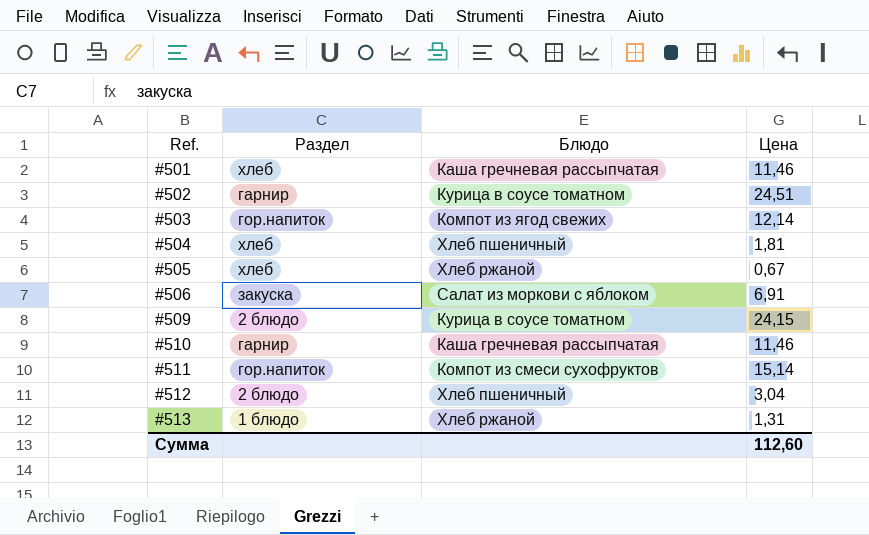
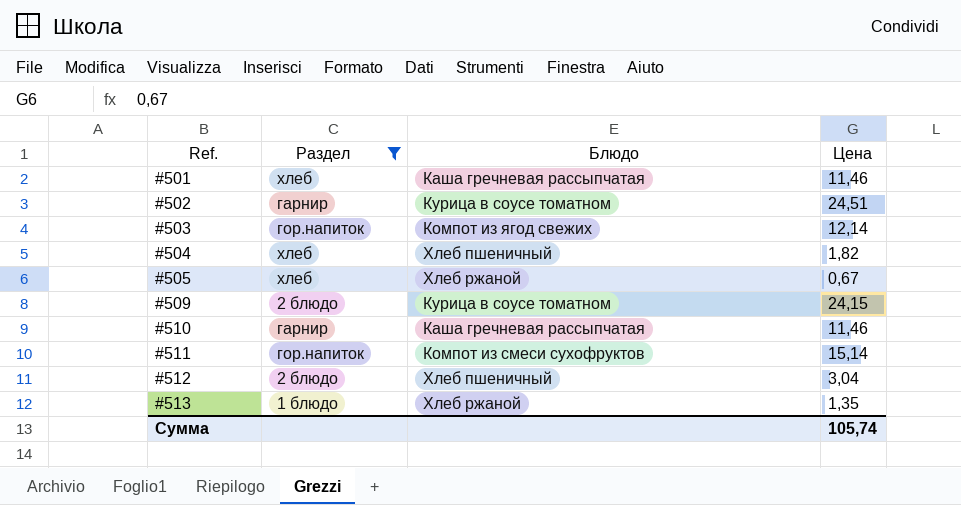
filter: none -> Раздел != закуска
#504 | Цена: 1,81 -> 1,82
#513 | Цена: 1,31 -> 1,35
Сумма | Цена: 112,60 -> 105,74

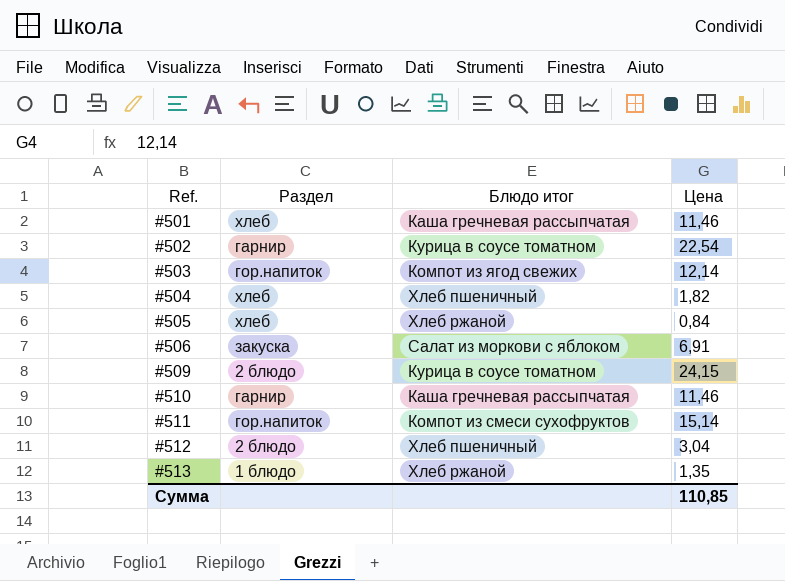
filter: Раздел != закуска -> none
column name: Блюдо -> Блюдо итог
#502 | Цена: 24,51 -> 22,54
#505 | Цена: 0,67 -> 0,84
Сумма | Цена: 105,74 -> 110,85

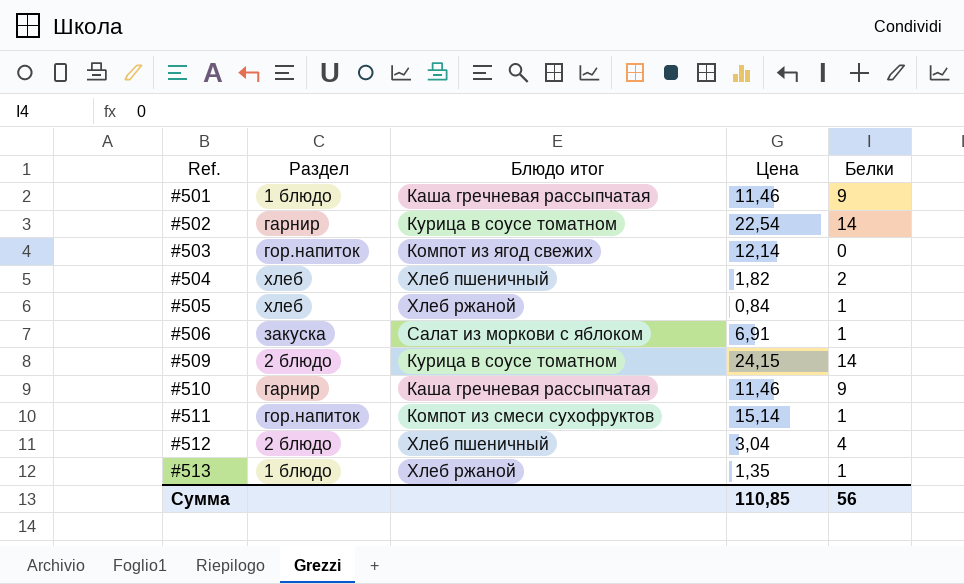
column Белки | position: none -> 5
#501 | Раздел: хлеб -> 1 блюдо

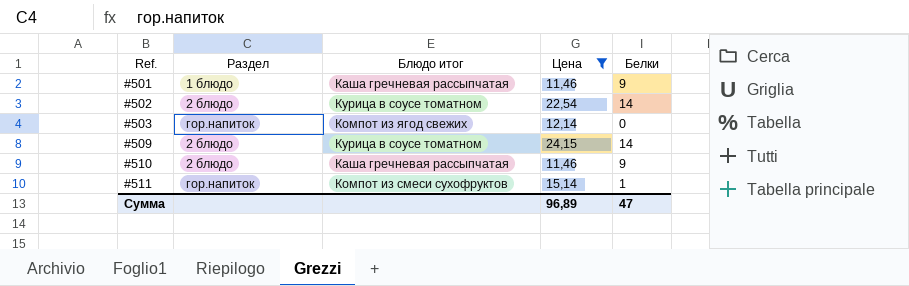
filter: none -> Цена >= 11,46
#502 | Раздел: гарнир -> 2 блюдо
#510 | Раздел: гарнир -> 2 блюдо
Сумма | Цена: 110,85 -> 96,89
Сумма | Белки: 56 -> 47

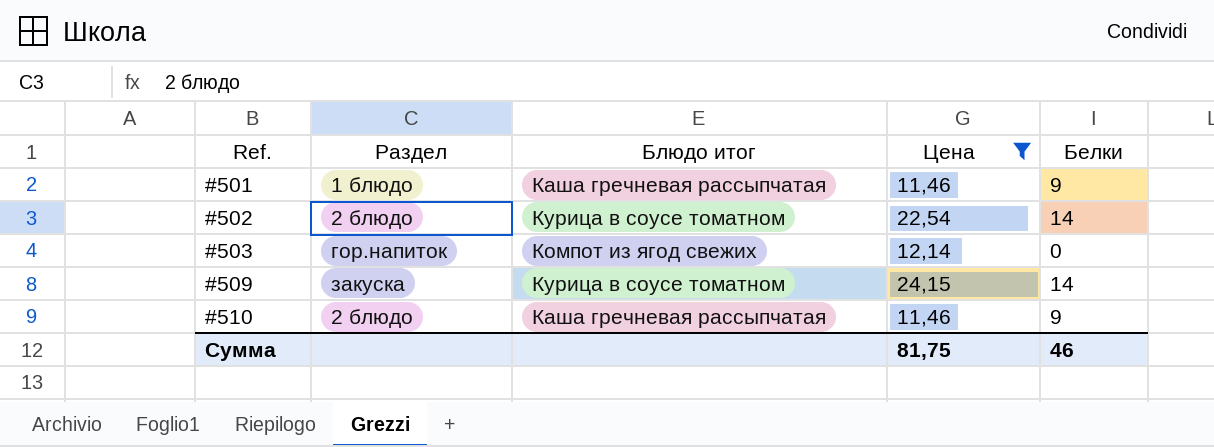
row #511: гор.напиток | Компот из смеси сухофруктов | 15,14 | 1 -> none
#509 | Раздел: 2 блюдо -> закуска
Сумма | Цена: 96,89 -> 81,75
Сумма | Белки: 47 -> 46

